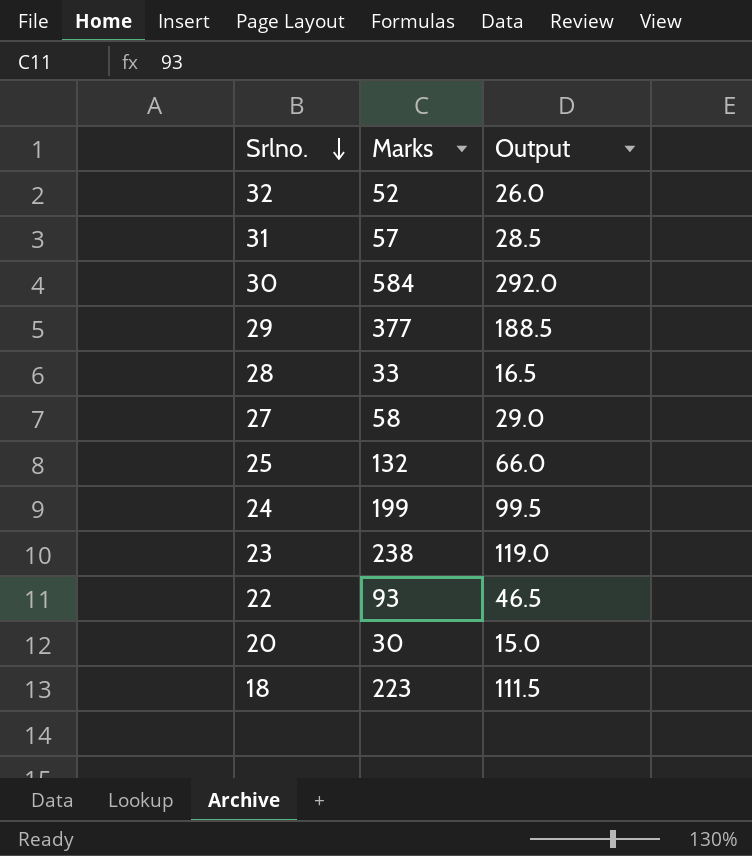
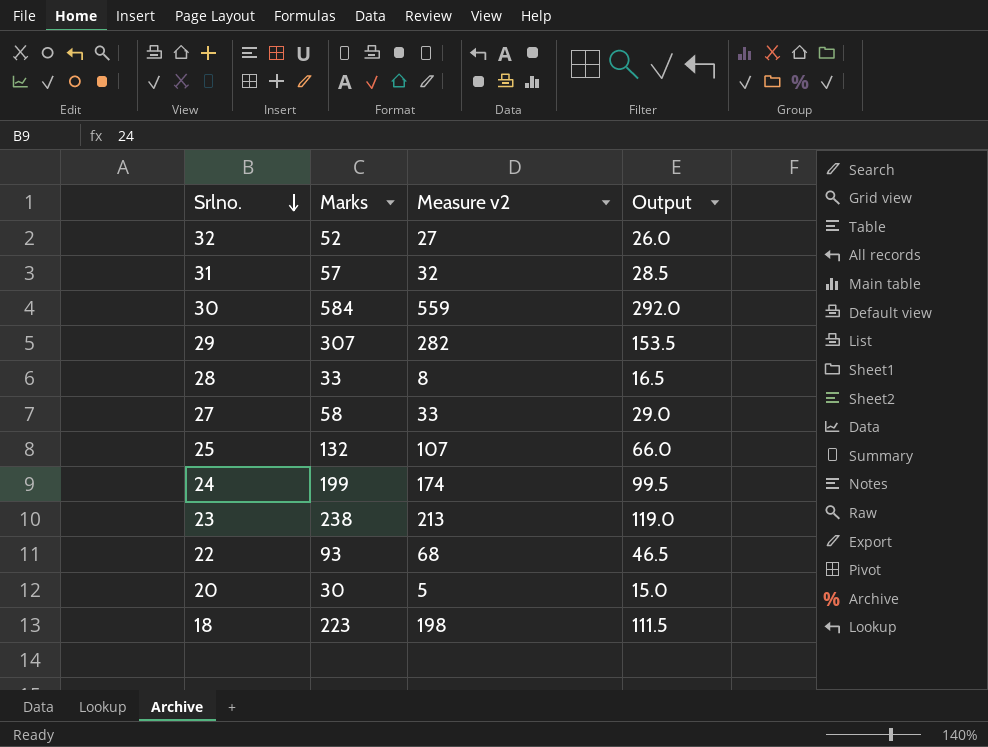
column Measure v2 | formula: none -> [Marks] - 25
29 | Marks: 377 -> 307
29 | Output: 188.5 -> 153.5

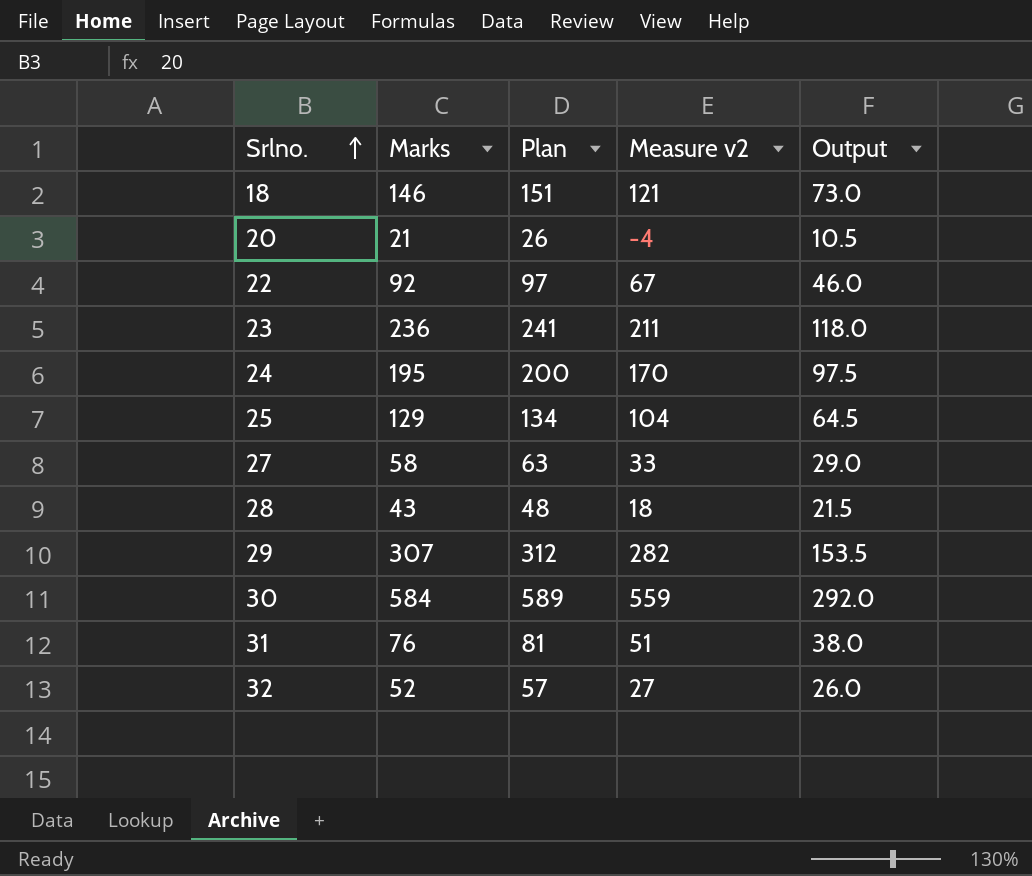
row order: Srlno. descending -> Srlno. ascending
column Plan | formula: none -> [Marks] + 5
18 | Marks: 223 -> 146
18 | Measure v2: 198 -> 121
18 | Output: 111.5 -> 73.0
20 | Marks: 30 -> 21
20 | Measure v2: 5 -> -4
20 | Output: 15.0 -> 10.5
22 | Marks: 93 -> 92
22 | Measure v2: 68 -> 67
22 | Output: 46.5 -> 46.0
23 | Marks: 238 -> 236
23 | Measure v2: 213 -> 211
23 | Output: 119.0 -> 118.0
24 | Marks: 199 -> 195
24 | Measure v2: 174 -> 170
24 | Output: 99.5 -> 97.5
25 | Marks: 132 -> 129
25 | Measure v2: 107 -> 104
25 | Output: 66.0 -> 64.5
28 | Marks: 33 -> 43
28 | Measure v2: 8 -> 18
28 | Output: 16.5 -> 21.5
31 | Marks: 57 -> 76
31 | Measure v2: 32 -> 51
31 | Output: 28.5 -> 38.0

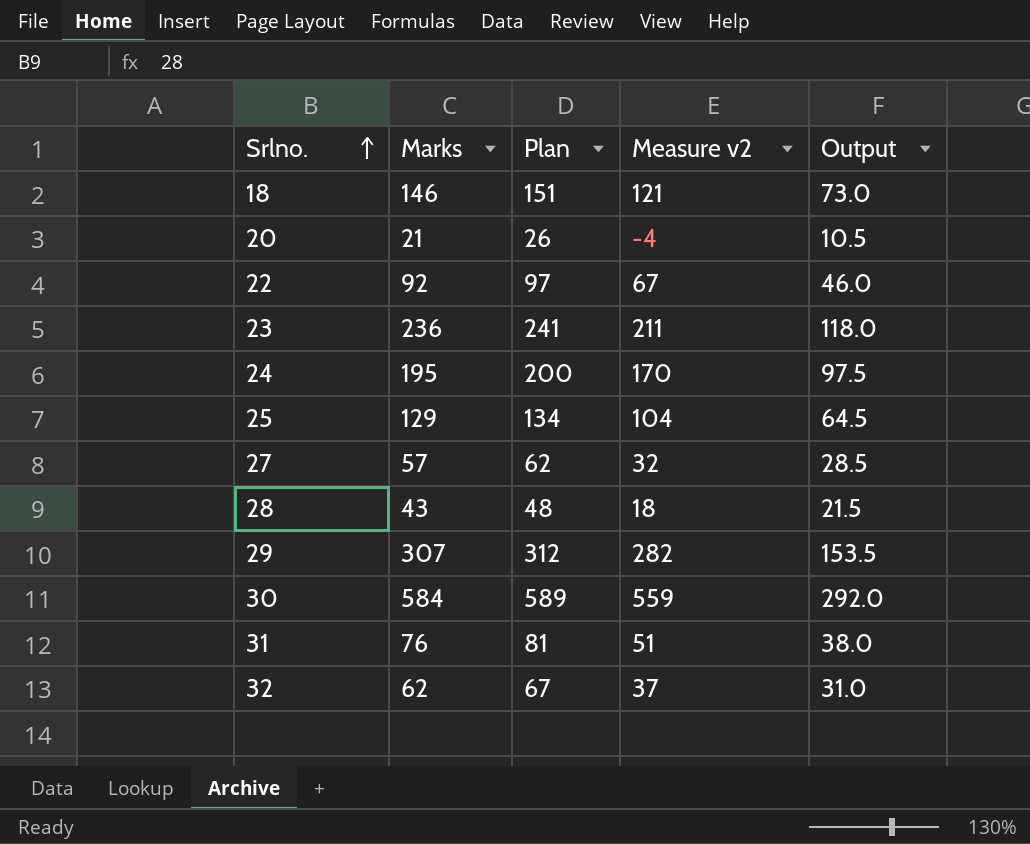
27 | Marks: 58 -> 57
27 | Plan: 63 -> 62
27 | Measure v2: 33 -> 32
27 | Output: 29.0 -> 28.5
32 | Marks: 52 -> 62
32 | Plan: 57 -> 67
32 | Measure v2: 27 -> 37
32 | Output: 26.0 -> 31.0

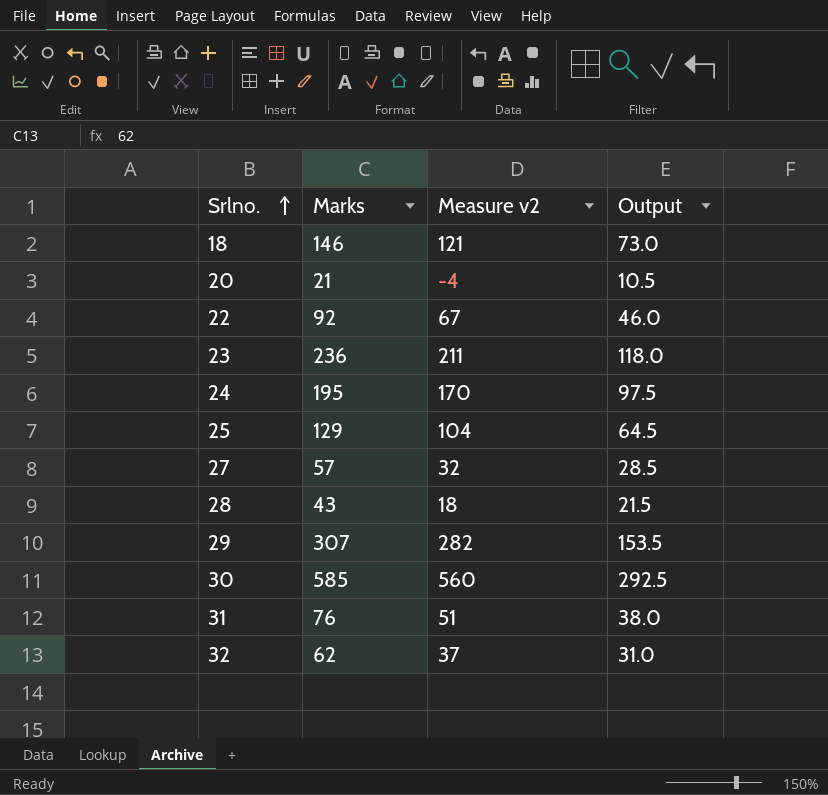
column Plan | formula: [Marks] + 5 -> none
30 | Marks: 584 -> 585
30 | Measure v2: 559 -> 560
30 | Output: 292.0 -> 292.5

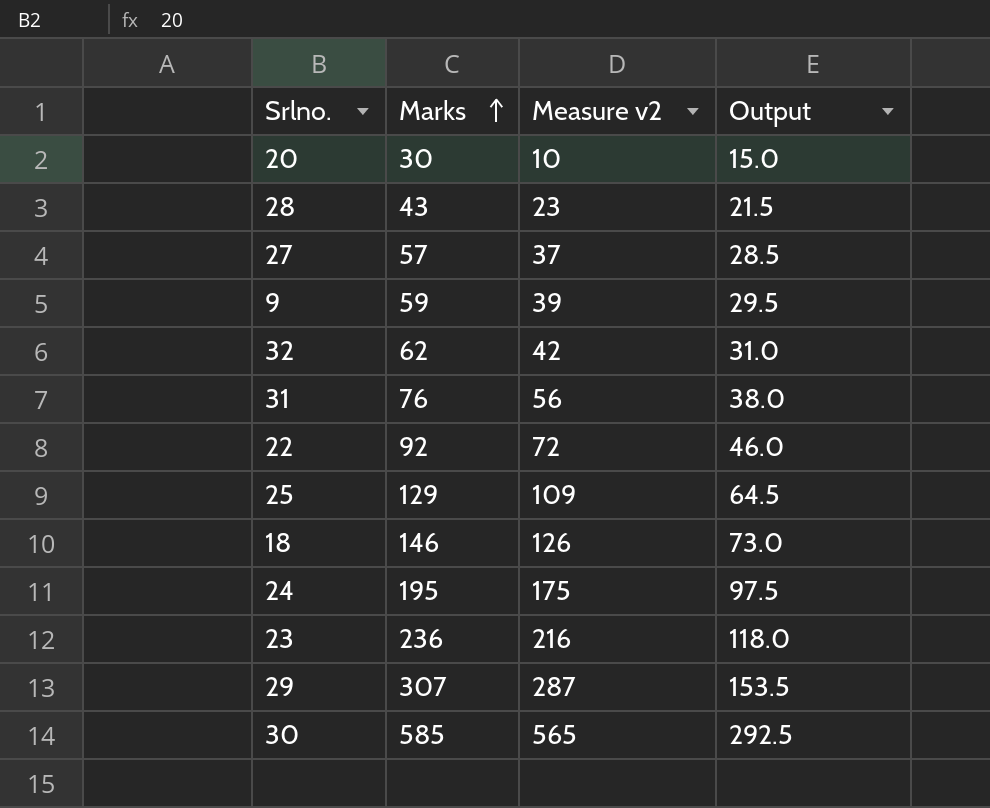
row order: Srlno. ascending -> Marks ascending
column Measure v2 | formula: [Marks] - 25 -> [Marks] - 20
20 | Marks: 21 -> 30
20 | Output: 10.5 -> 15.0
row 9: none -> 59 | 39 | 29.5

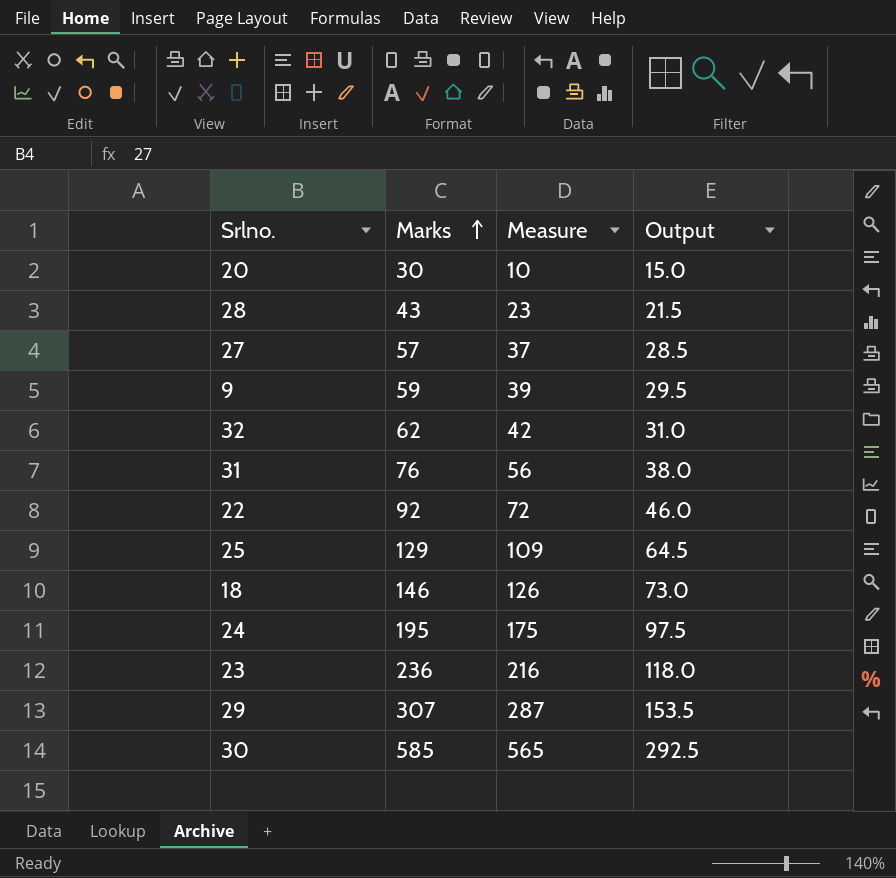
column name: Measure v2 -> Measure

